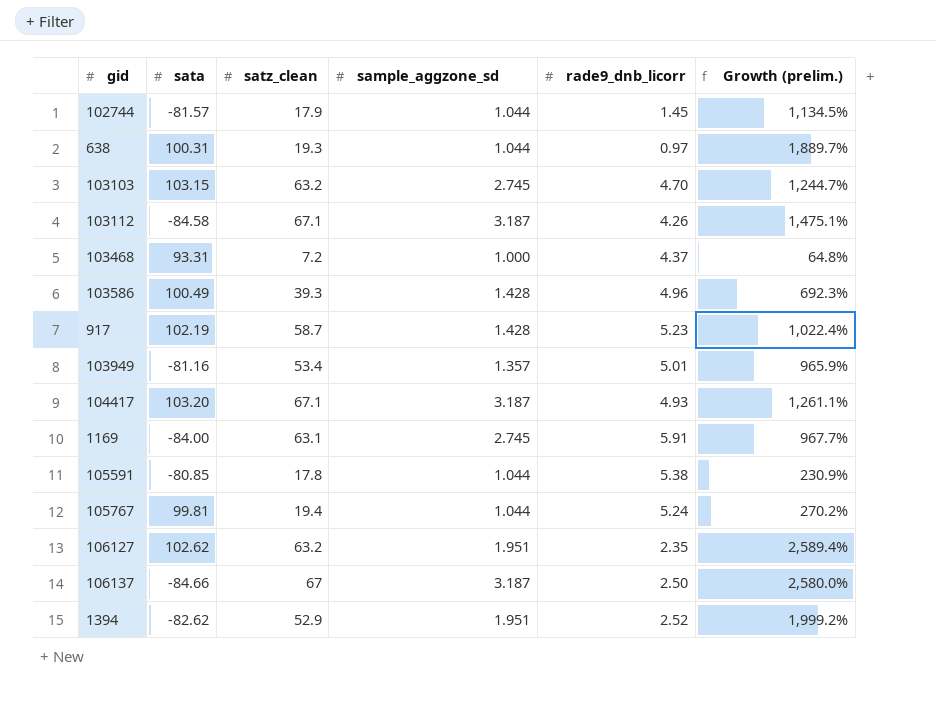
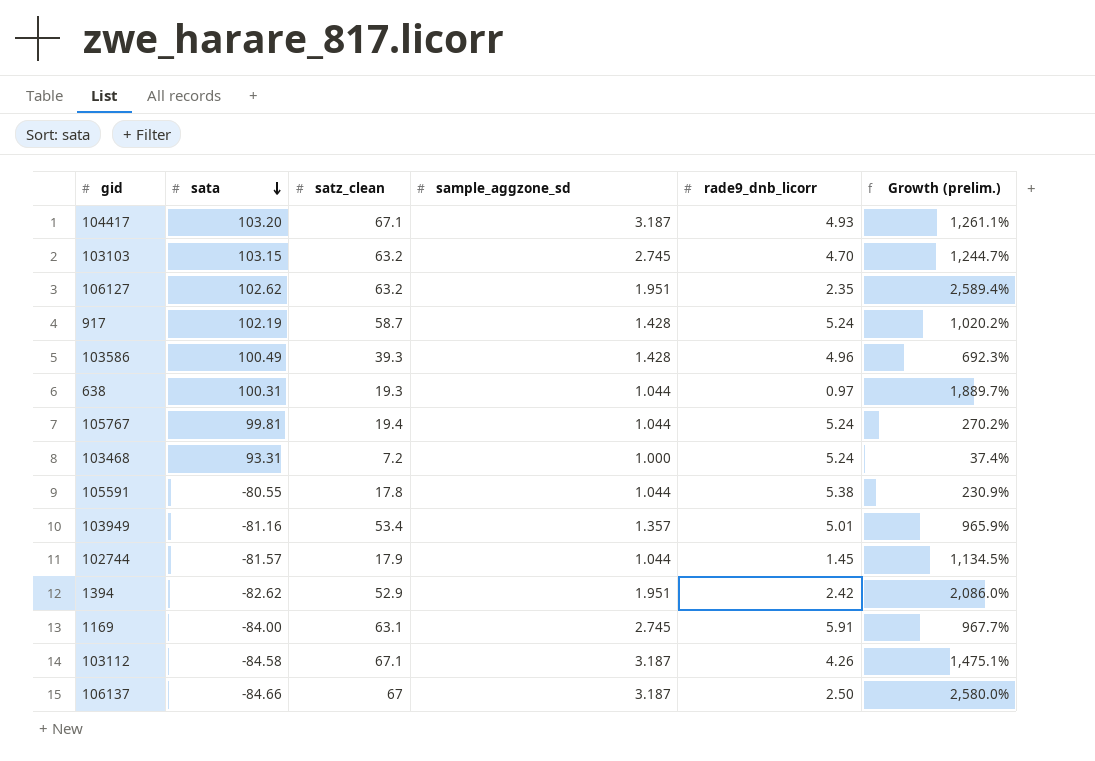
row order: none -> sata descending
917 | rade9_dnb_licorr: 5.23 -> 5.24
917 | Growth (prelim.): 1,022.4% -> 1,020.2%
103468 | rade9_dnb_licorr: 4.37 -> 5.24
103468 | Growth (prelim.): 64.8% -> 37.4%
105591 | sata: -80.85 -> -80.55
1394 | rade9_dnb_licorr: 2.52 -> 2.42
1394 | Growth (prelim.): 1,999.2% -> 2,086.0%

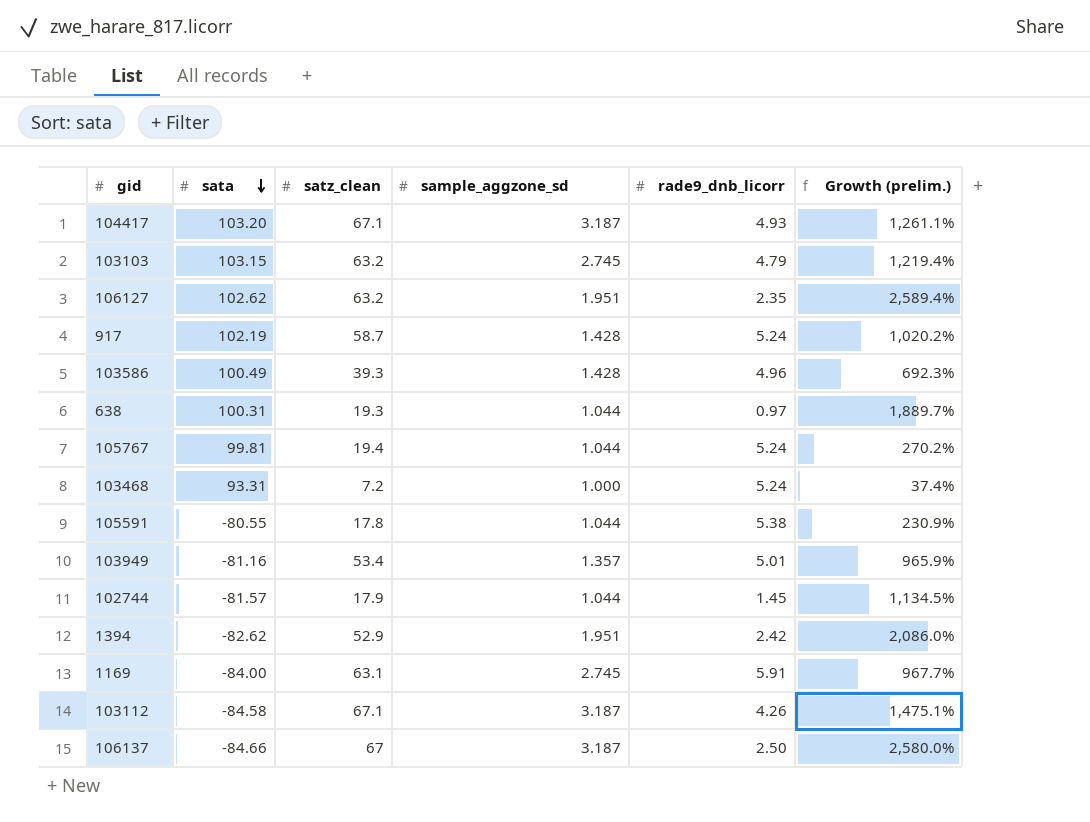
103103 | rade9_dnb_licorr: 4.70 -> 4.79
103103 | Growth (prelim.): 1,244.7% -> 1,219.4%

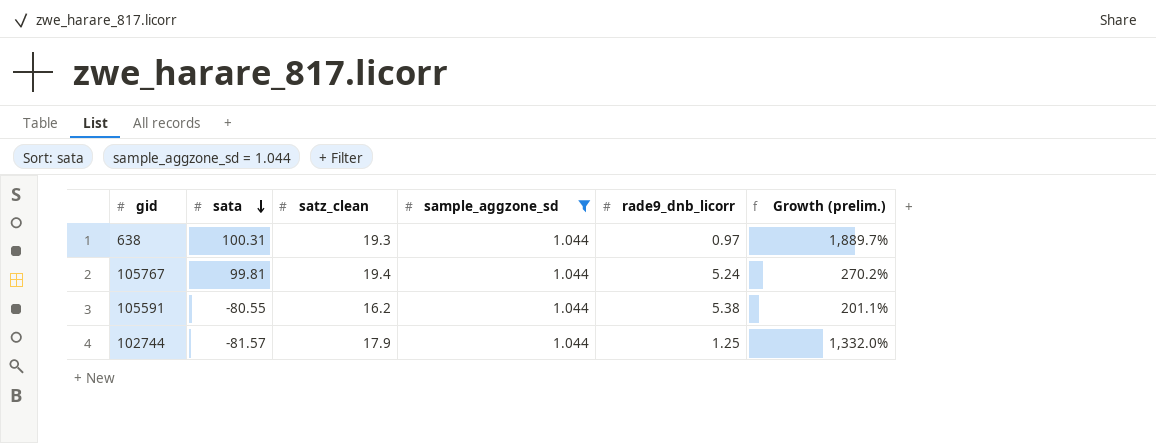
filter: none -> sample_aggzone_sd = 1.044
105591 | satz_clean: 17.8 -> 16.2
105591 | Growth (prelim.): 230.9% -> 201.1%
102744 | rade9_dnb_licorr: 1.45 -> 1.25
102744 | Growth (prelim.): 1,134.5% -> 1,332.0%

